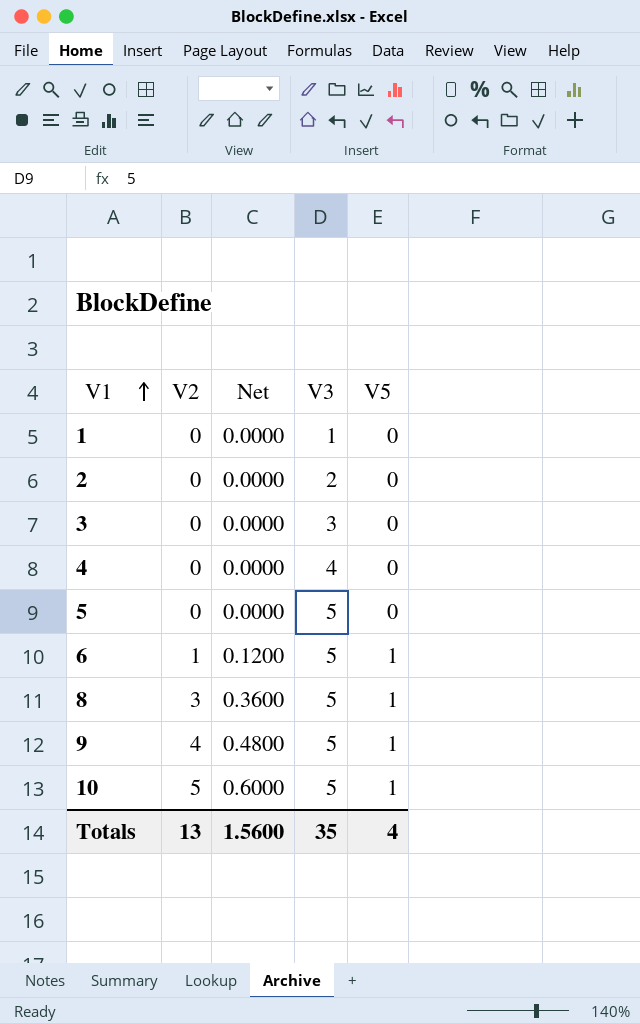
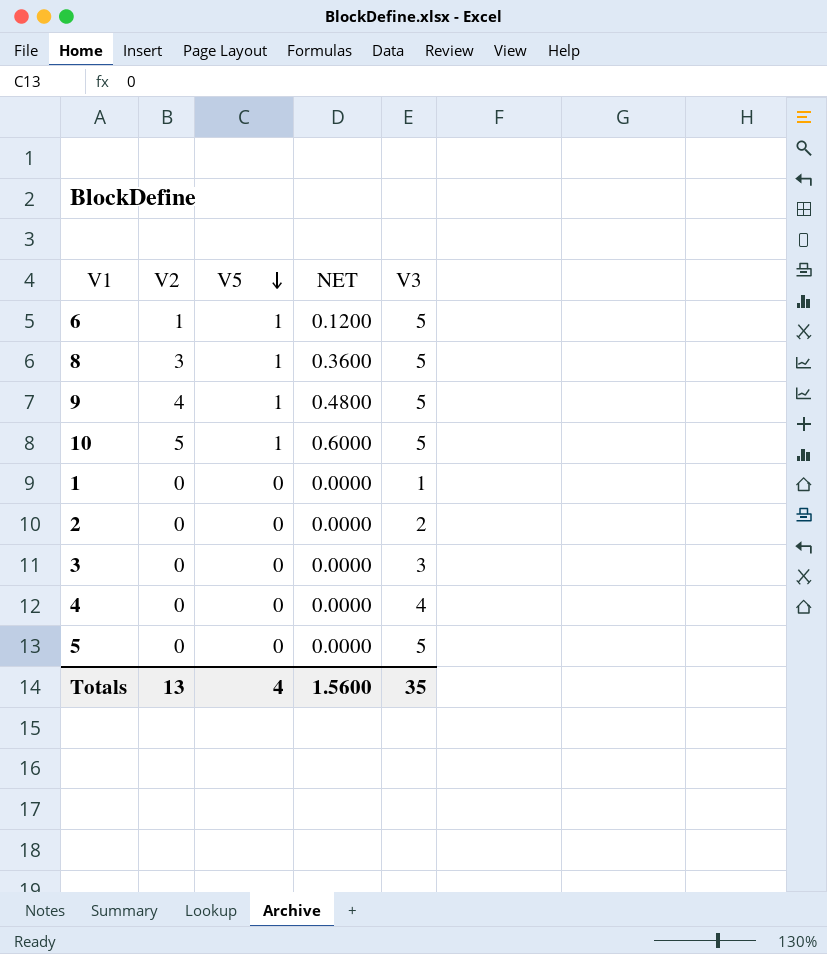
row order: V1 ascending -> V5 descending
column V5 | position: 5 -> 3
column name: Net -> NET

